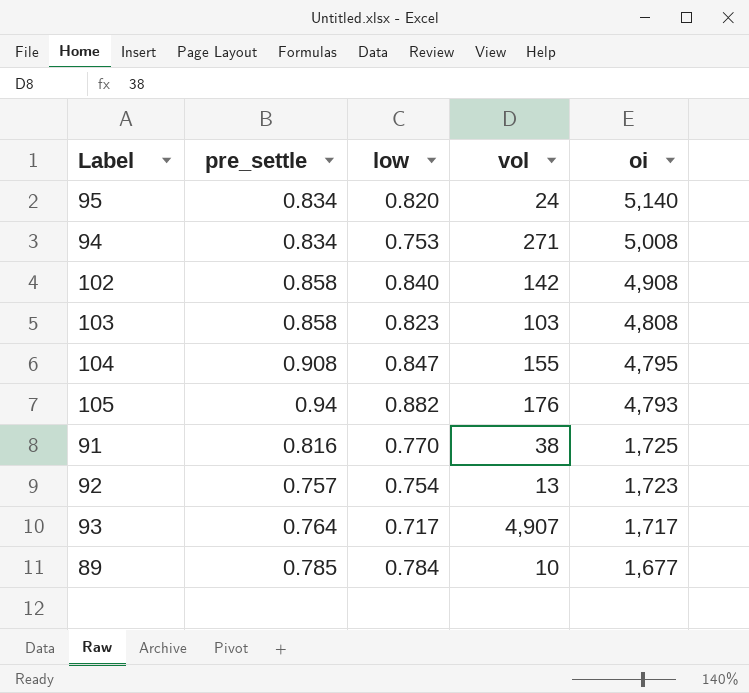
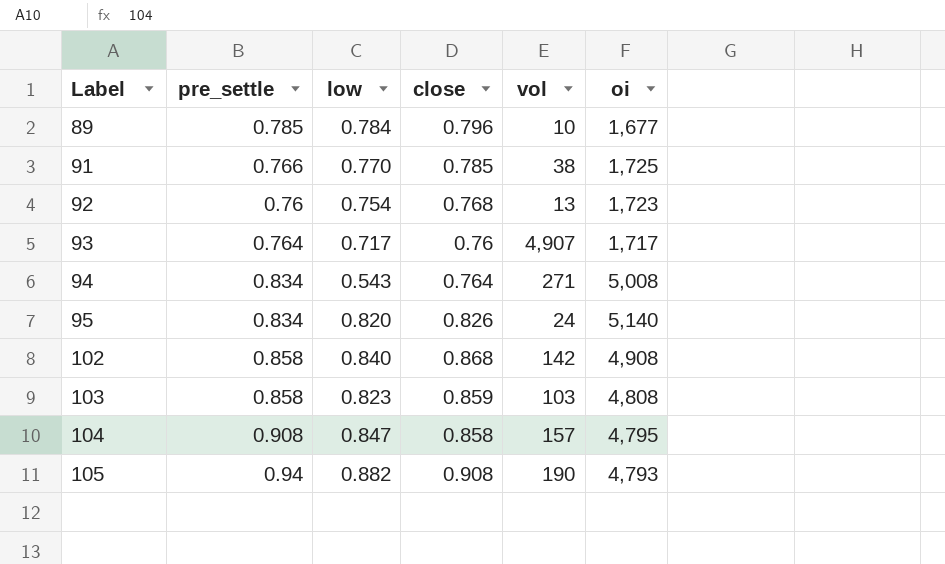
row order: oi descending -> Label ascending
column close | position: none -> 4
91 | pre_settle: 0.816 -> 0.766
92 | pre_settle: 0.757 -> 0.76
94 | low: 0.753 -> 0.543
104 | vol: 155 -> 157
105 | vol: 176 -> 190

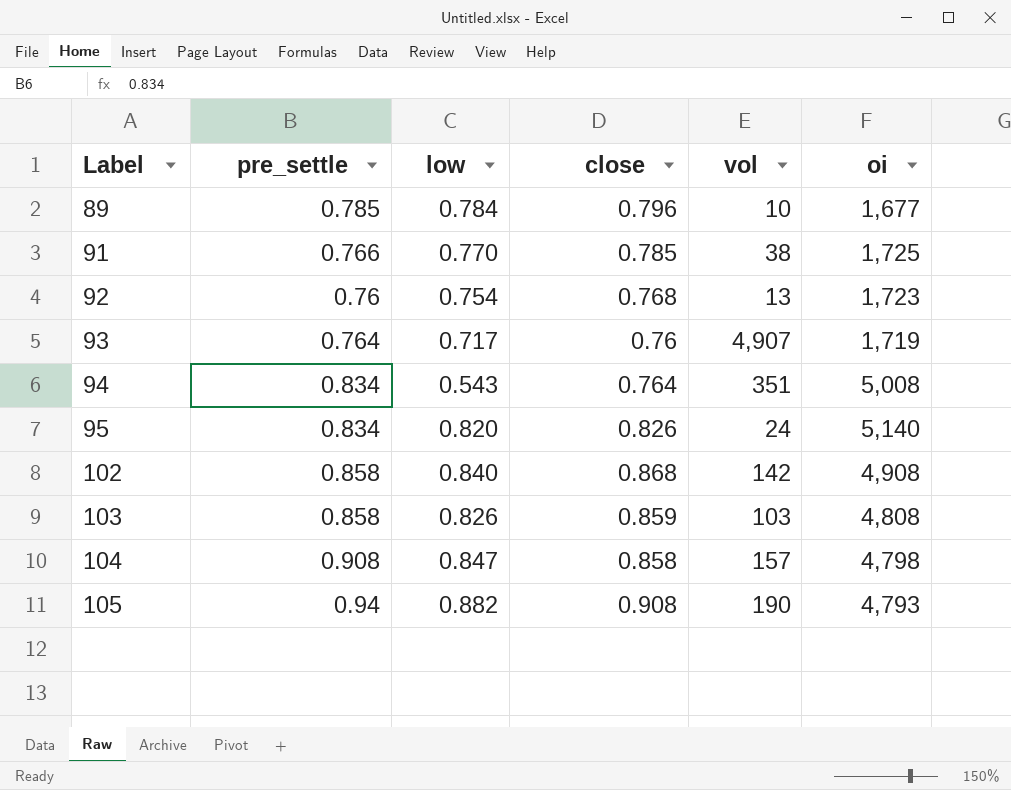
93 | oi: 1,717 -> 1,719
94 | vol: 271 -> 351
103 | low: 0.823 -> 0.826
104 | oi: 4,795 -> 4,798

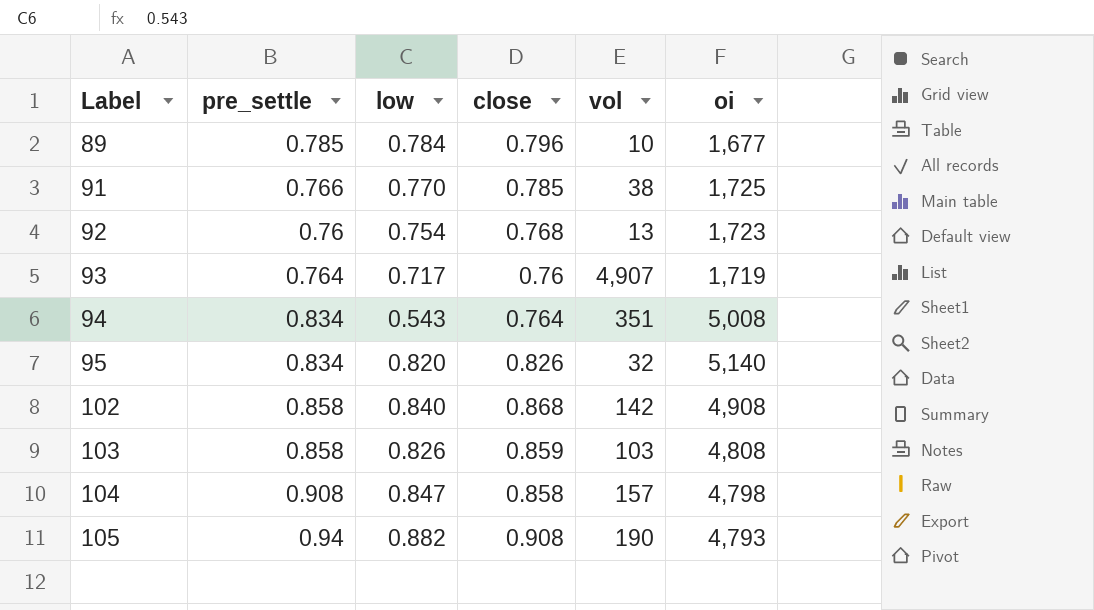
95 | vol: 24 -> 32

